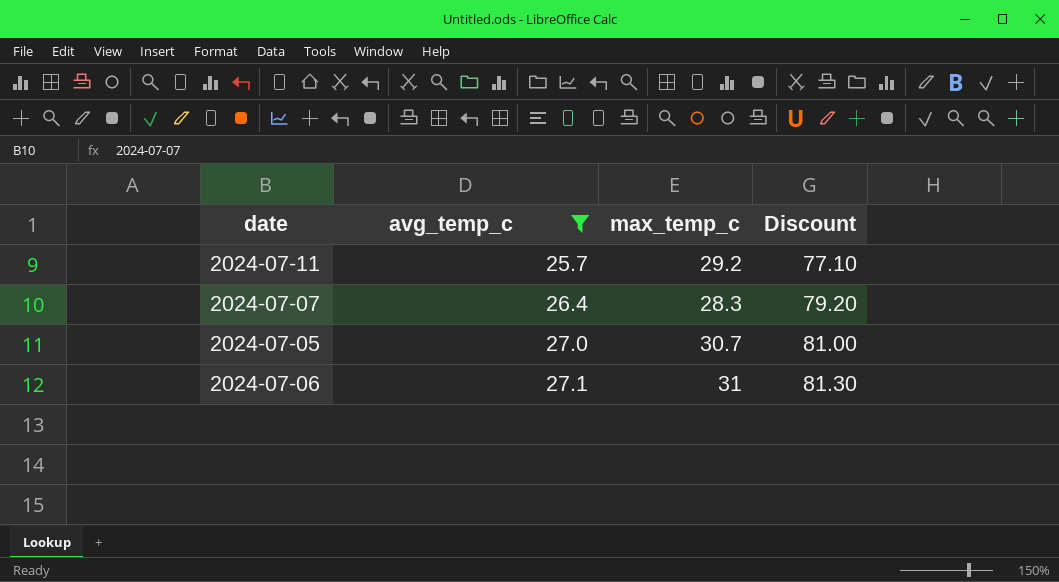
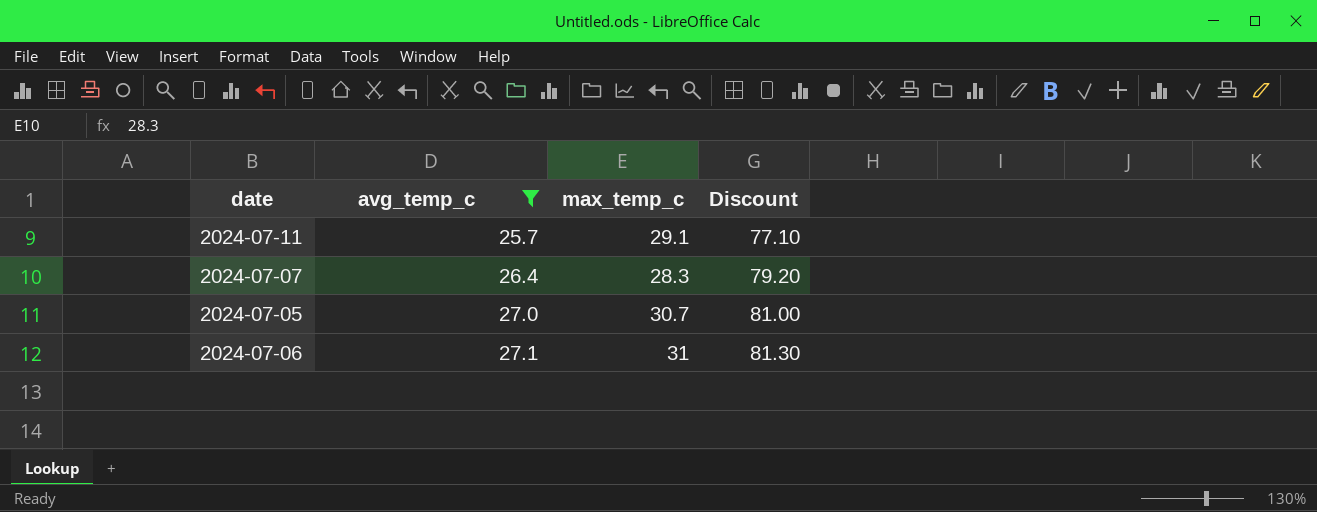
2024-07-11 | max_temp_c: 29.2 -> 29.1

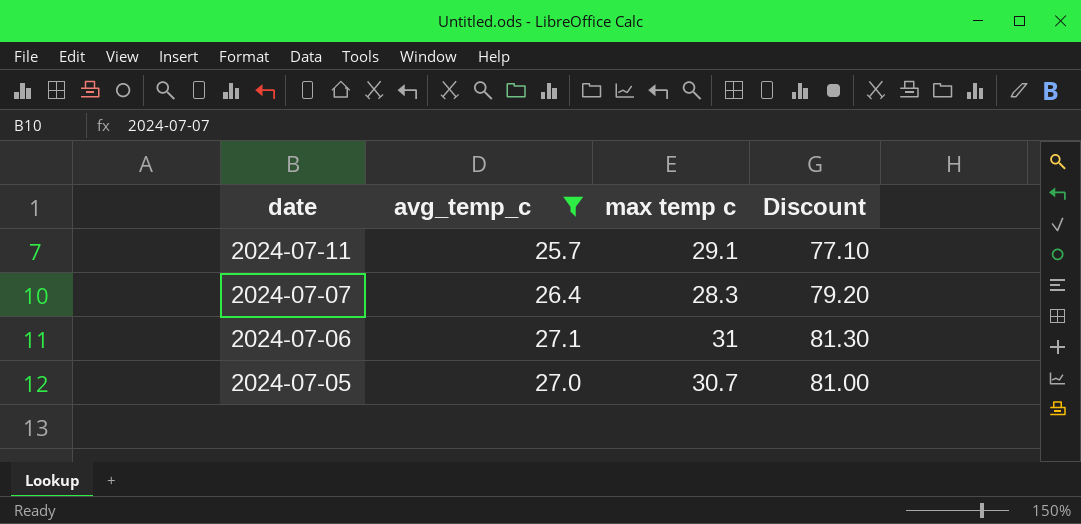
row order: avg_temp_c ascending -> date descending
column name: max_temp_c -> max temp c

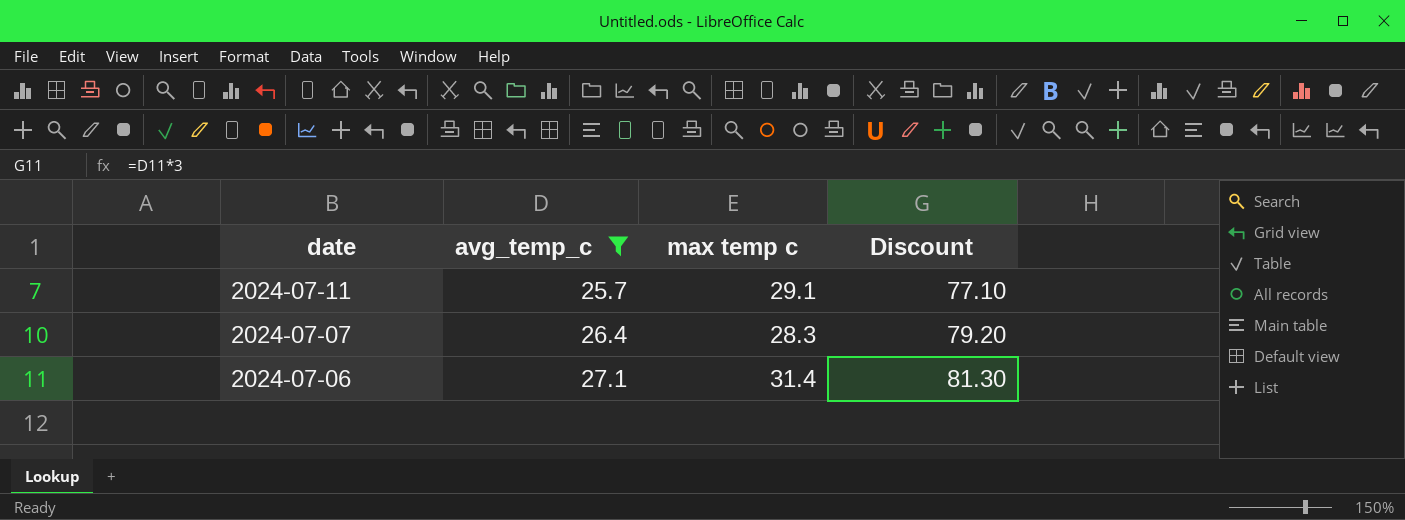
row 2024-07-05: 27.0 | 30.7 | 81.00 -> none
2024-07-06 | max temp c: 31 -> 31.4

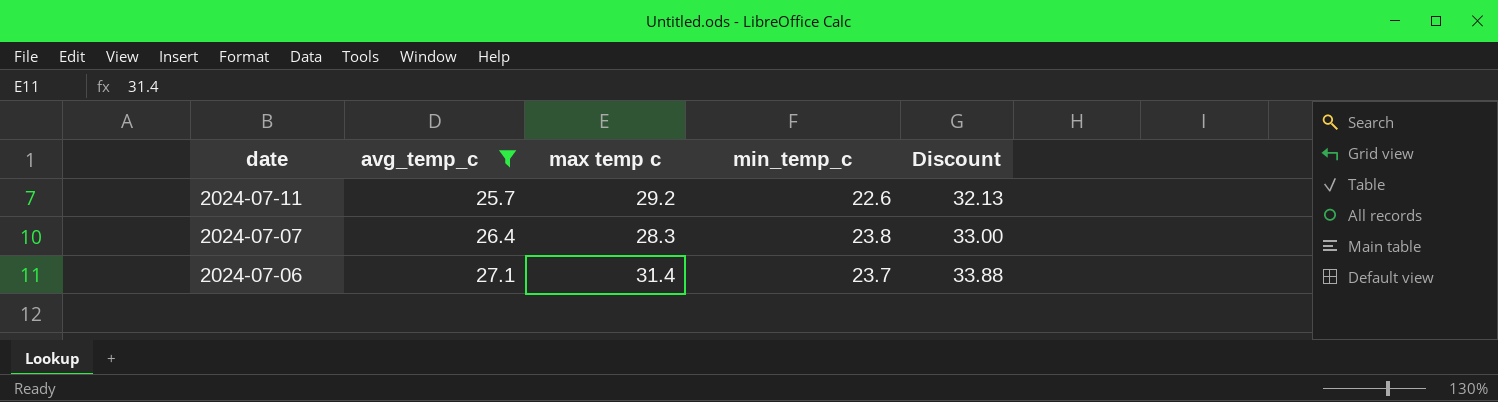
column min_temp_c | position: none -> 4
column Discount | formula: [avg_temp_c] * 3 -> [avg_temp_c] * 1.25
2024-07-11 | max temp c: 29.1 -> 29.2

